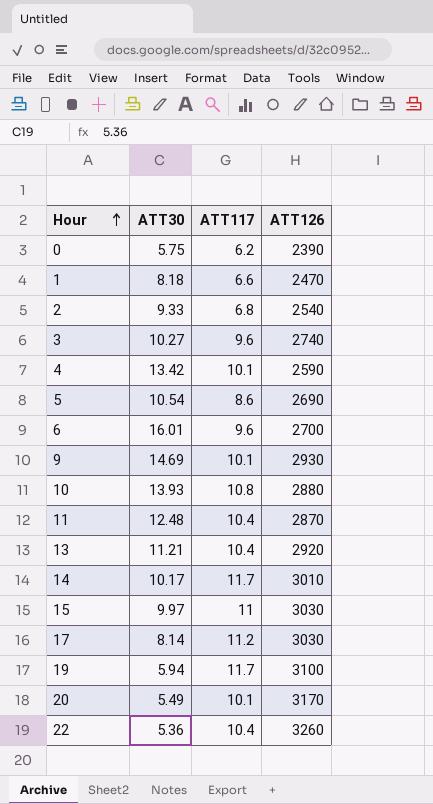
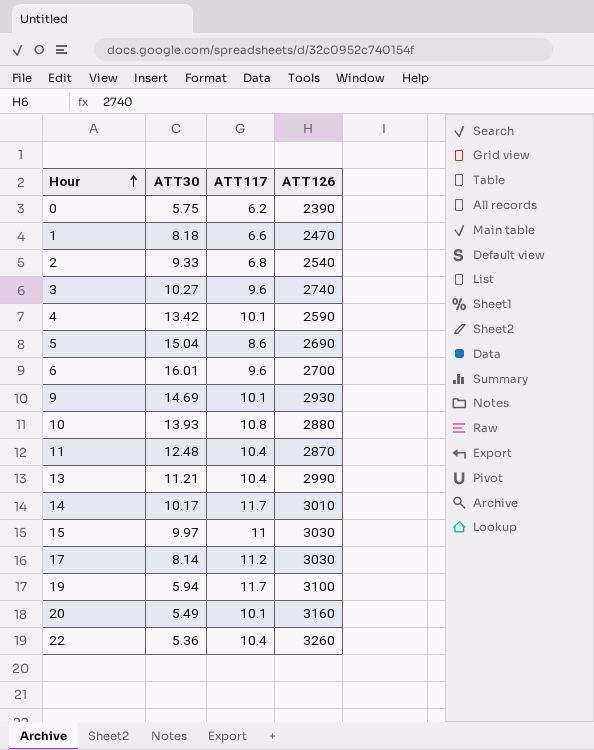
5 | ATT30: 10.54 -> 15.04
13 | ATT126: 2920 -> 2990
20 | ATT126: 3170 -> 3160

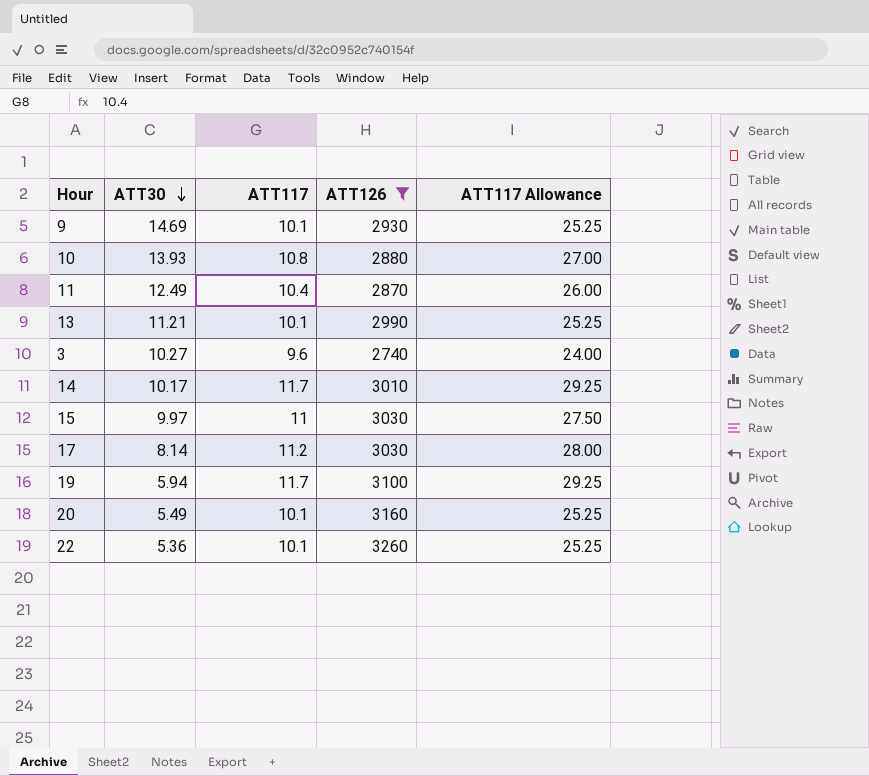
filter: none -> ATT126 >= 2740
row order: Hour ascending -> ATT30 descending
column ATT117 Allowance | formula: none -> [ATT117] * 2.5
11 | ATT30: 12.48 -> 12.49
13 | ATT117: 10.4 -> 10.1
22 | ATT117: 10.4 -> 10.1

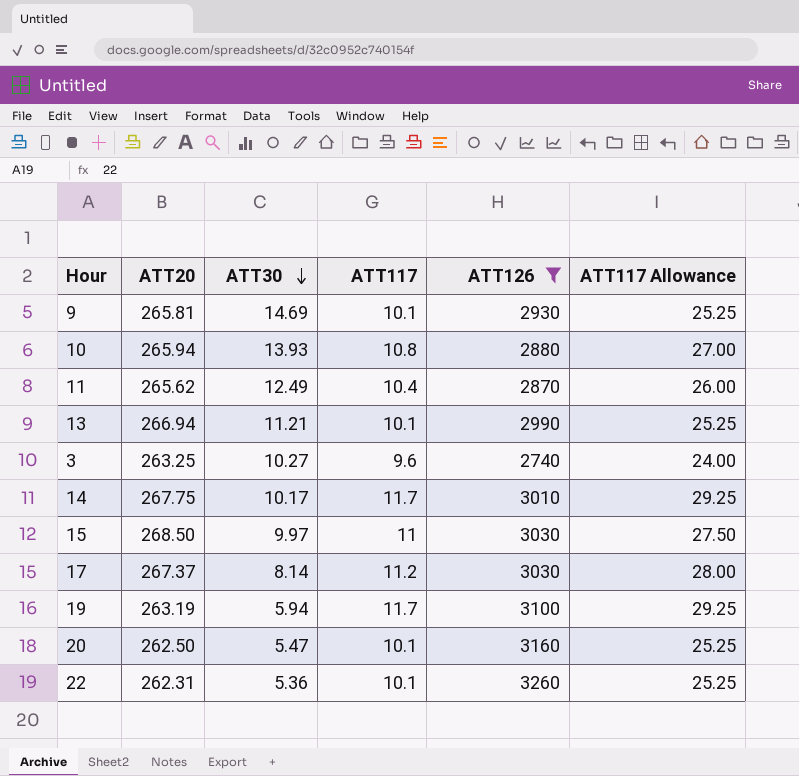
column ATT20 | position: none -> 2
20 | ATT30: 5.49 -> 5.47

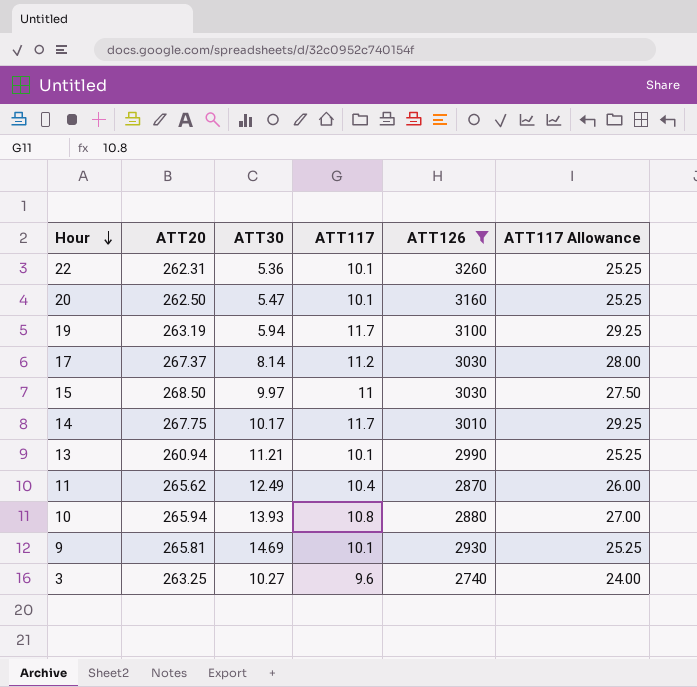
row order: ATT30 descending -> Hour descending
13 | ATT20: 266.94 -> 260.94

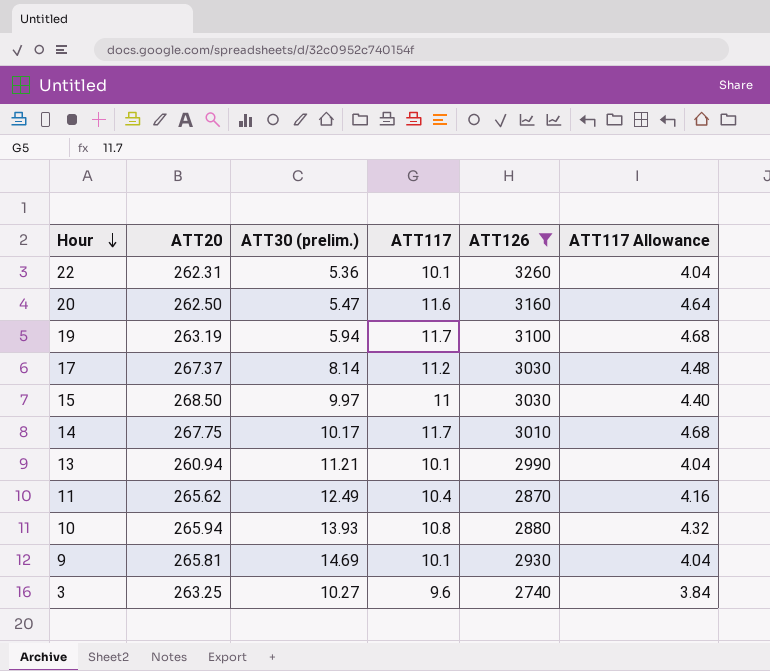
column name: ATT30 -> ATT30 (prelim.)
column ATT117 Allowance | formula: [ATT117] * 2.5 -> [ATT117] * 0.4
20 | ATT117: 10.1 -> 11.6

